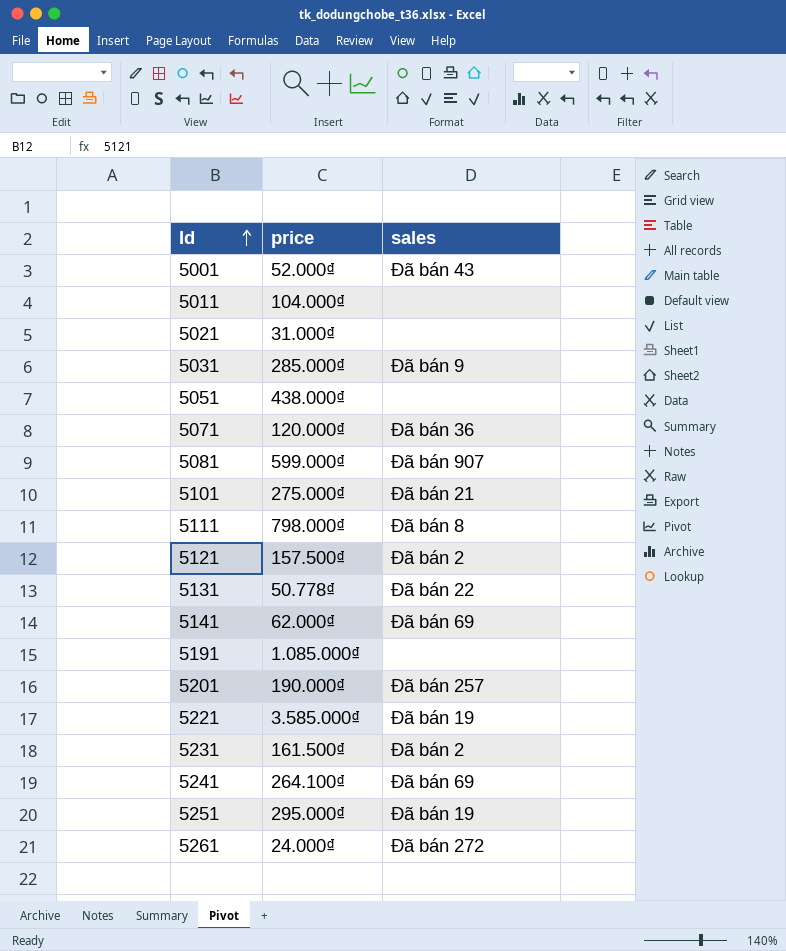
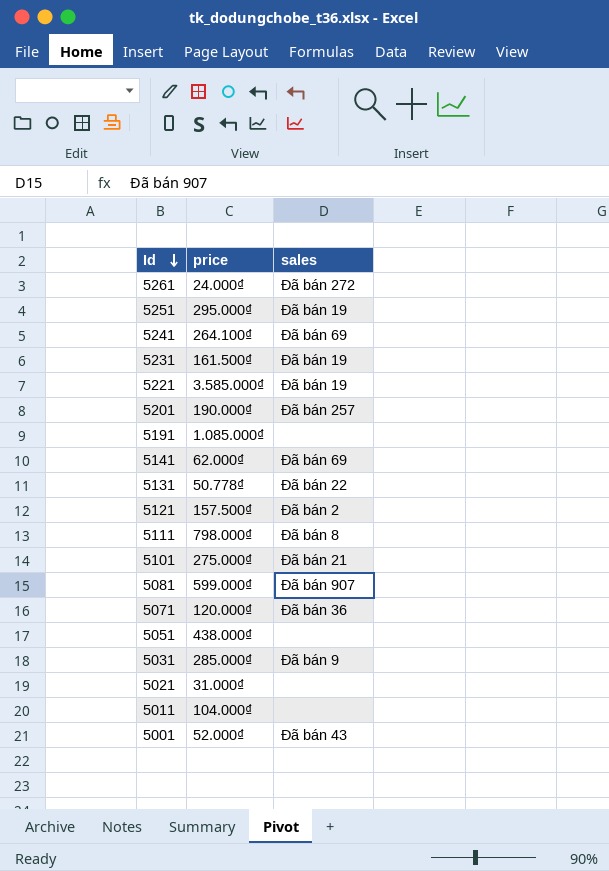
row order: Id ascending -> Id descending
5231 | sales: Đã bán 2 -> Đã bán 19

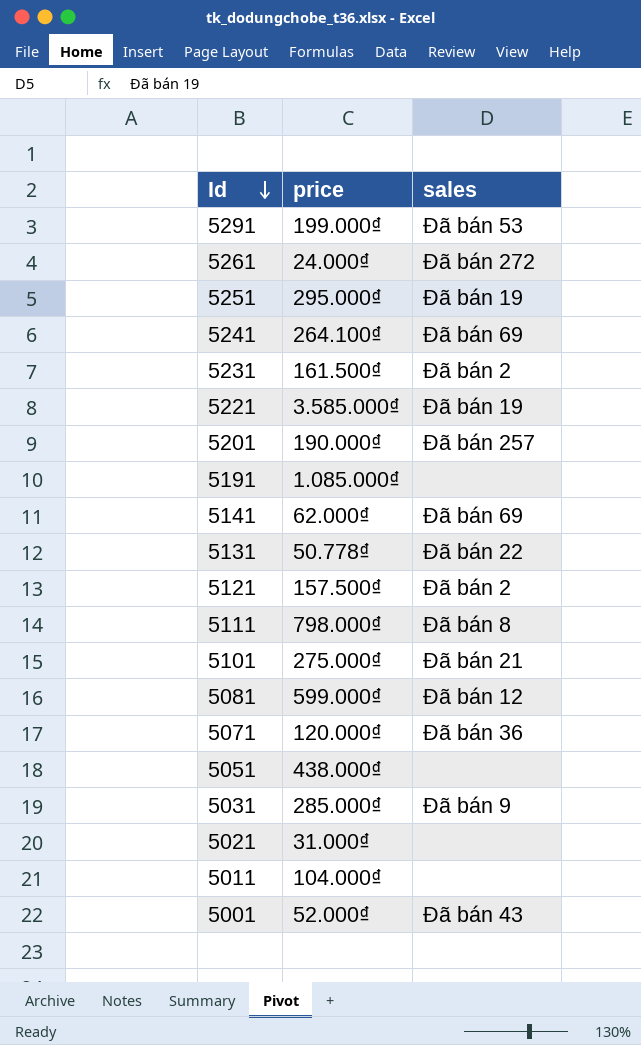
row 5291: none -> 199.000₫ | Đã bán 53
5231 | sales: Đã bán 19 -> Đã bán 2
5081 | sales: Đã bán 907 -> Đã bán 12

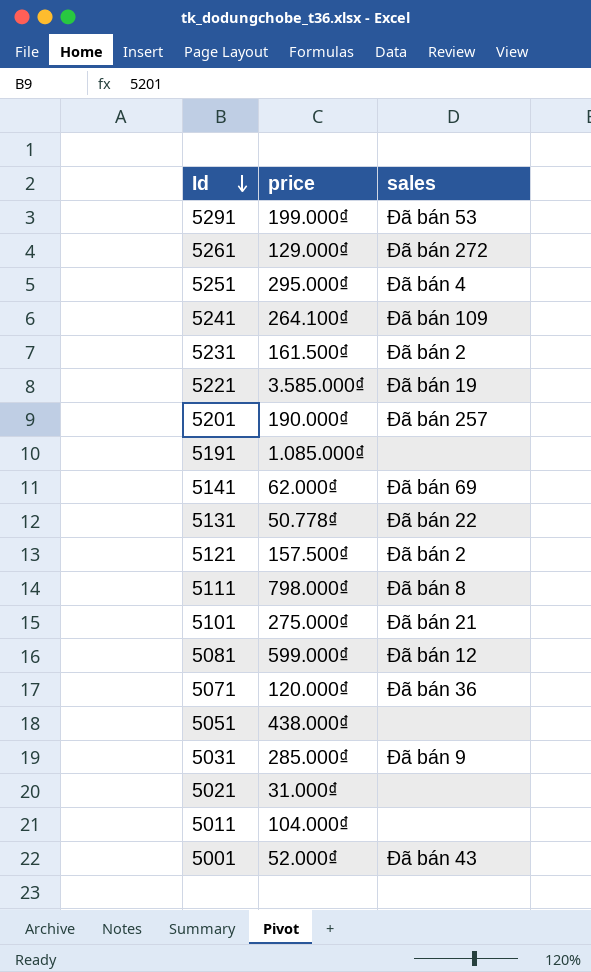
5261 | price: 24.000₫ -> 129.000₫
5251 | sales: Đã bán 19 -> Đã bán 4
5241 | sales: Đã bán 69 -> Đã bán 109

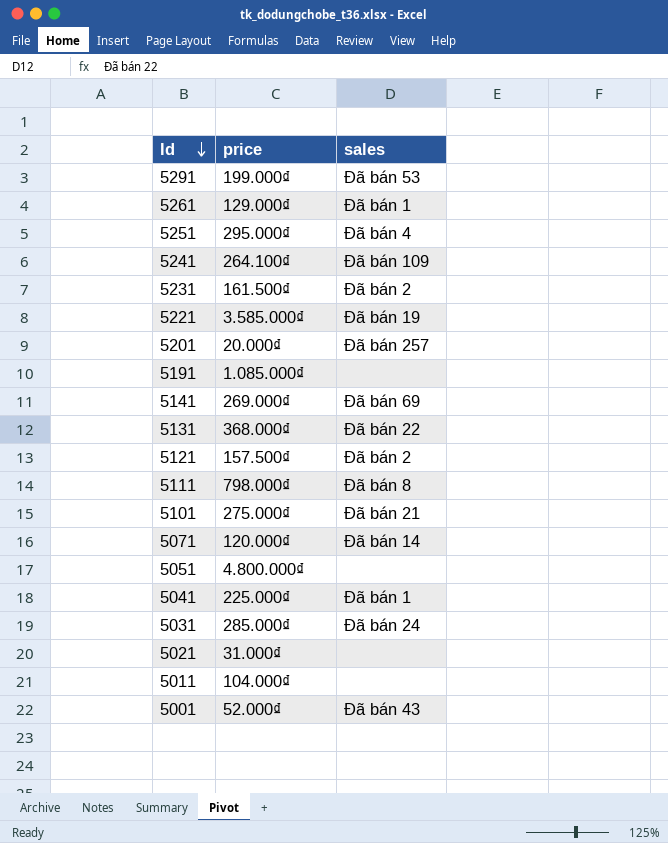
row 5081: 599.000₫ | Đã bán 12 -> none
5261 | sales: Đã bán 272 -> Đã bán 1
5201 | price: 190.000₫ -> 20.000₫
5141 | price: 62.000₫ -> 269.000₫
5131 | price: 50.778₫ -> 368.000₫
5071 | sales: Đã bán 36 -> Đã bán 14
5051 | price: 438.000₫ -> 4.800.000₫
row 5041: none -> 225.000₫ | Đã bán 1
5031 | sales: Đã bán 9 -> Đã bán 24

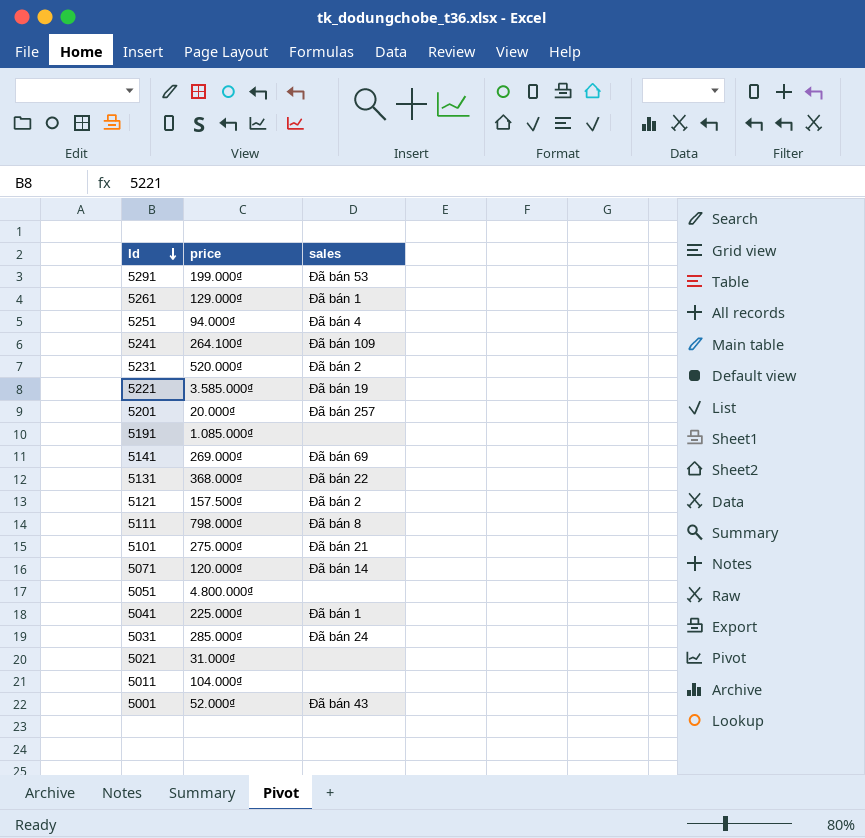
5251 | price: 295.000₫ -> 94.000₫
5231 | price: 161.500₫ -> 520.000₫

